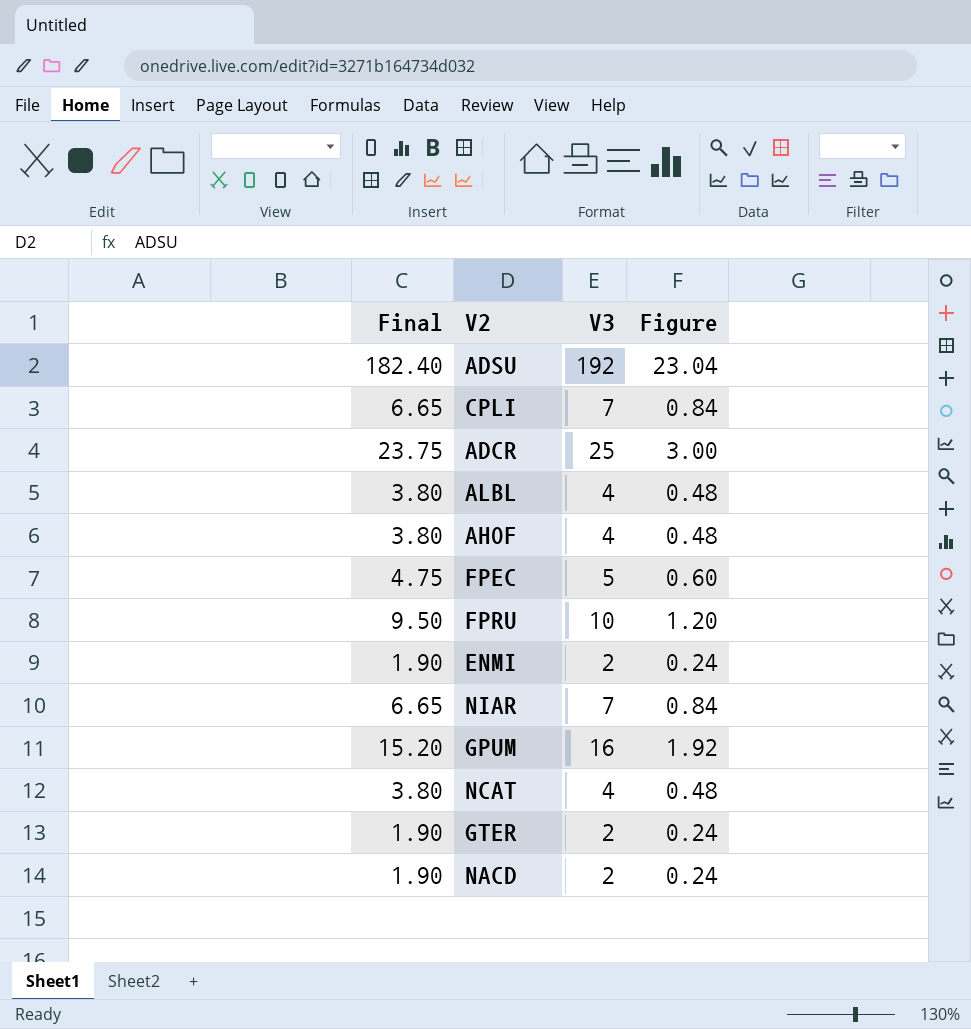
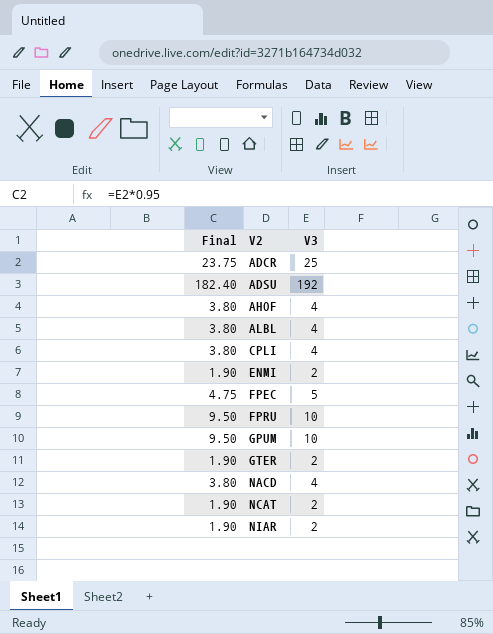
row order: none -> V2 ascending
column Figure | formula: [V3] * 0.12 -> none
CPLI | Final: 6.65 -> 3.80
CPLI | V3: 7 -> 4
GPUM | Final: 15.20 -> 9.50
GPUM | V3: 16 -> 10
NACD | Final: 1.90 -> 3.80
NACD | V3: 2 -> 4
NCAT | Final: 3.80 -> 1.90
NCAT | V3: 4 -> 2
NIAR | Final: 6.65 -> 1.90
NIAR | V3: 7 -> 2

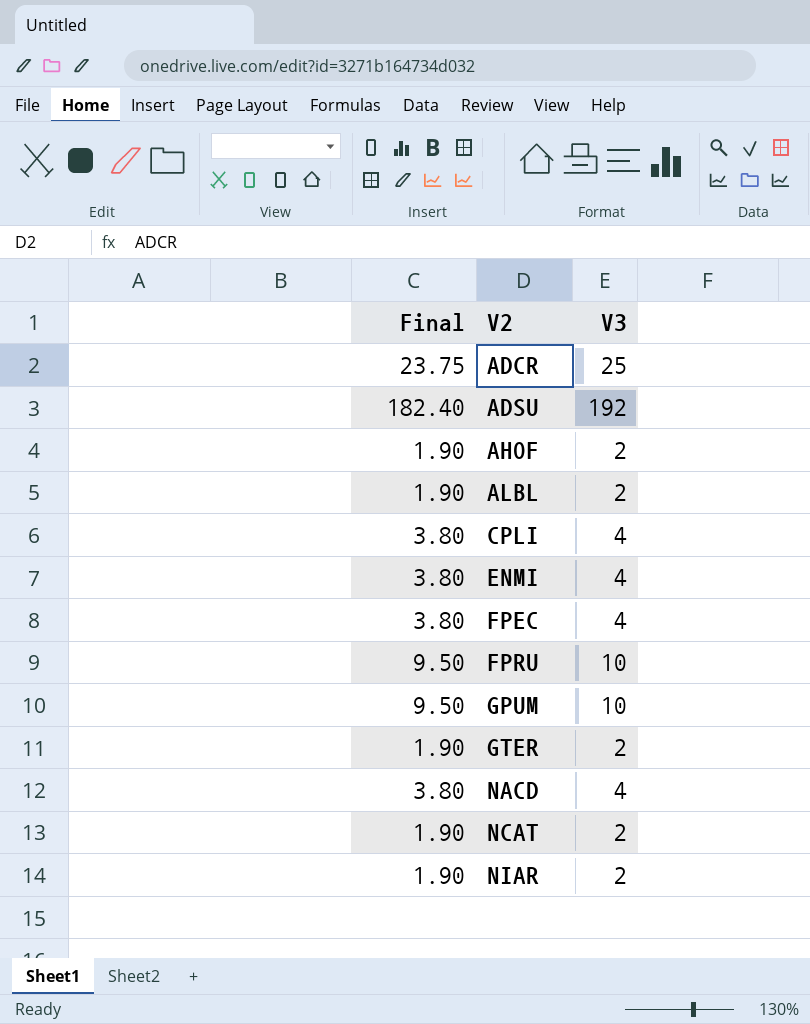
AHOF | Final: 3.80 -> 1.90
AHOF | V3: 4 -> 2
ALBL | Final: 3.80 -> 1.90
ALBL | V3: 4 -> 2
ENMI | Final: 1.90 -> 3.80
ENMI | V3: 2 -> 4
FPEC | Final: 4.75 -> 3.80
FPEC | V3: 5 -> 4

